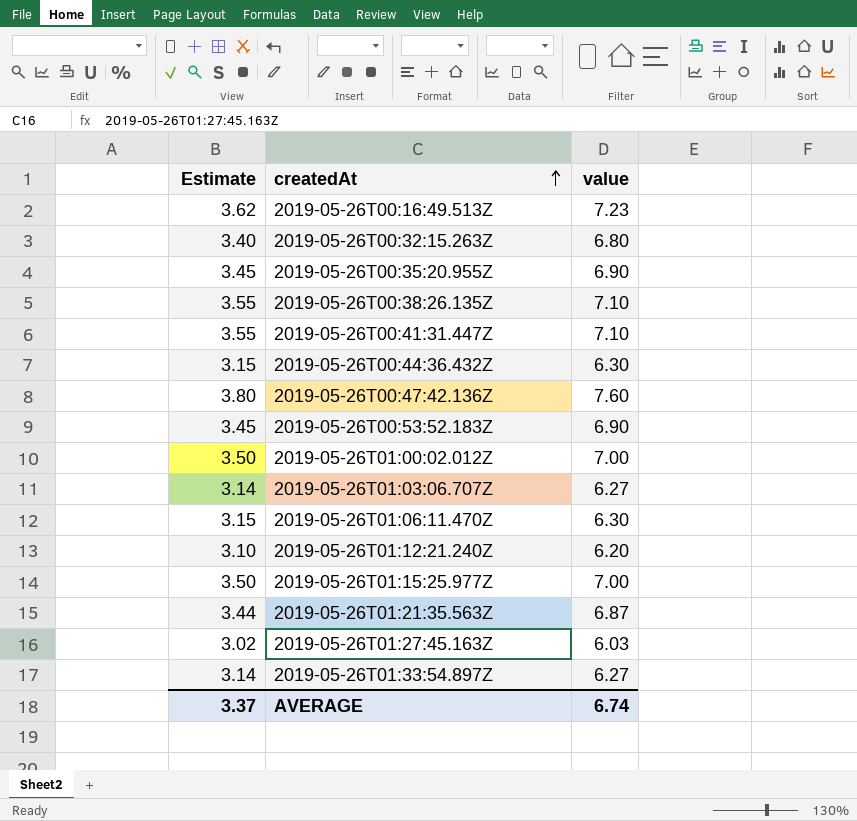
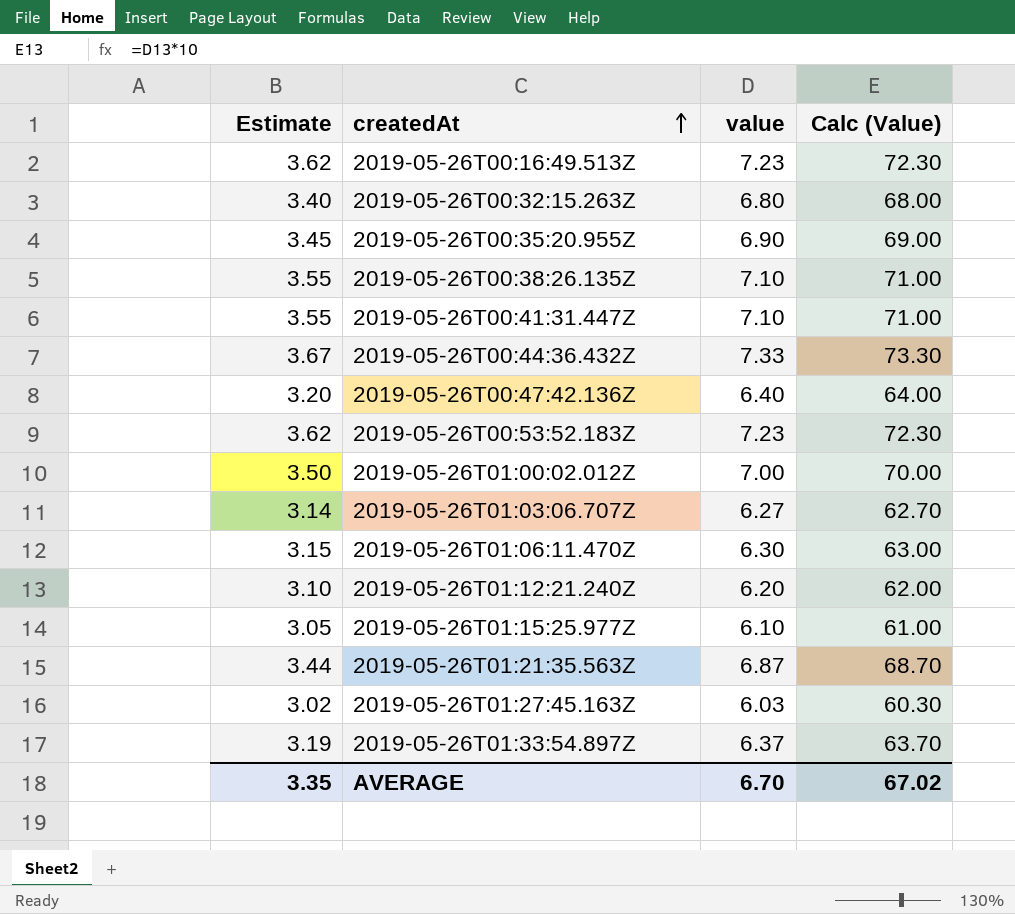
column Calc (Value) | formula: none -> [value] * 10
2019-05-26T00:44:36.432Z | Estimate: 3.15 -> 3.67
2019-05-26T00:44:36.432Z | value: 6.30 -> 7.33
2019-05-26T00:47:42.136Z | Estimate: 3.80 -> 3.20
2019-05-26T00:47:42.136Z | value: 7.60 -> 6.40
2019-05-26T00:53:52.183Z | Estimate: 3.45 -> 3.62
2019-05-26T00:53:52.183Z | value: 6.90 -> 7.23
2019-05-26T01:15:25.977Z | Estimate: 3.50 -> 3.05
2019-05-26T01:15:25.977Z | value: 7.00 -> 6.10
2019-05-26T01:33:54.897Z | Estimate: 3.14 -> 3.19
2019-05-26T01:33:54.897Z | value: 6.27 -> 6.37
AVERAGE | Estimate: 3.37 -> 3.35
AVERAGE | value: 6.74 -> 6.70

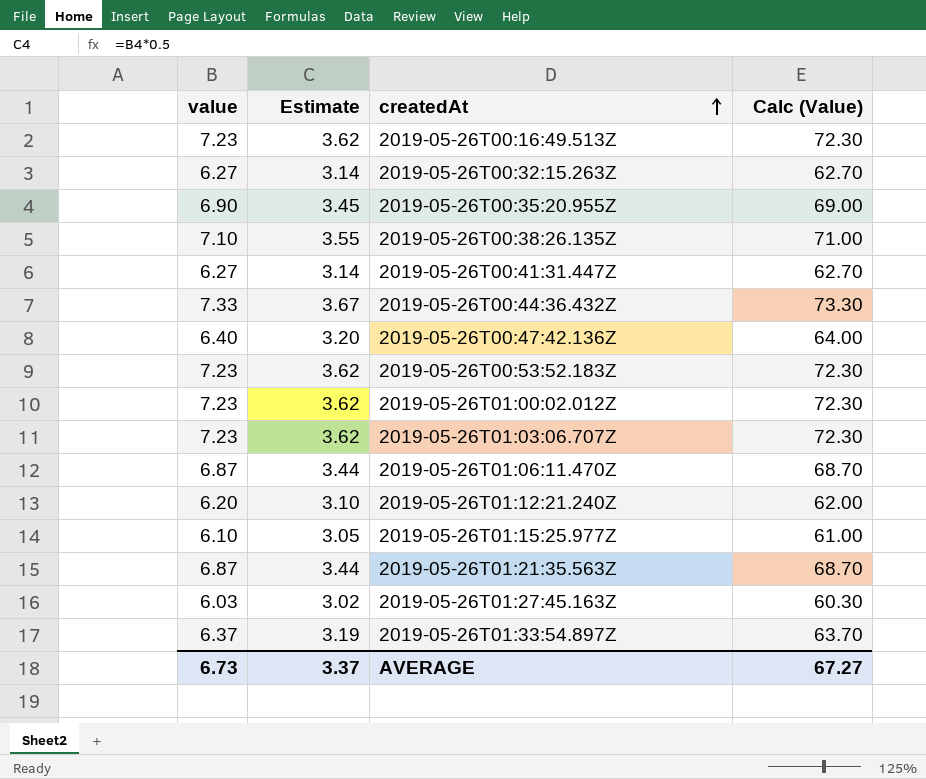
column value | position: 3 -> 1
2019-05-26T00:32:15.263Z | value: 6.80 -> 6.27
2019-05-26T00:32:15.263Z | Estimate: 3.40 -> 3.14
2019-05-26T00:32:15.263Z | Calc (Value): 68.00 -> 62.70
2019-05-26T00:41:31.447Z | value: 7.10 -> 6.27
2019-05-26T00:41:31.447Z | Estimate: 3.55 -> 3.14
2019-05-26T00:41:31.447Z | Calc (Value): 71.00 -> 62.70
2019-05-26T01:00:02.012Z | value: 7.00 -> 7.23
2019-05-26T01:00:02.012Z | Estimate: 3.50 -> 3.62
2019-05-26T01:00:02.012Z | Calc (Value): 70.00 -> 72.30
2019-05-26T01:03:06.707Z | value: 6.27 -> 7.23
2019-05-26T01:03:06.707Z | Estimate: 3.14 -> 3.62
2019-05-26T01:03:06.707Z | Calc (Value): 62.70 -> 72.30
2019-05-26T01:06:11.470Z | value: 6.30 -> 6.87
2019-05-26T01:06:11.470Z | Estimate: 3.15 -> 3.44
2019-05-26T01:06:11.470Z | Calc (Value): 63.00 -> 68.70
AVERAGE | value: 6.70 -> 6.73
AVERAGE | Estimate: 3.35 -> 3.37
AVERAGE | Calc (Value): 67.02 -> 67.27

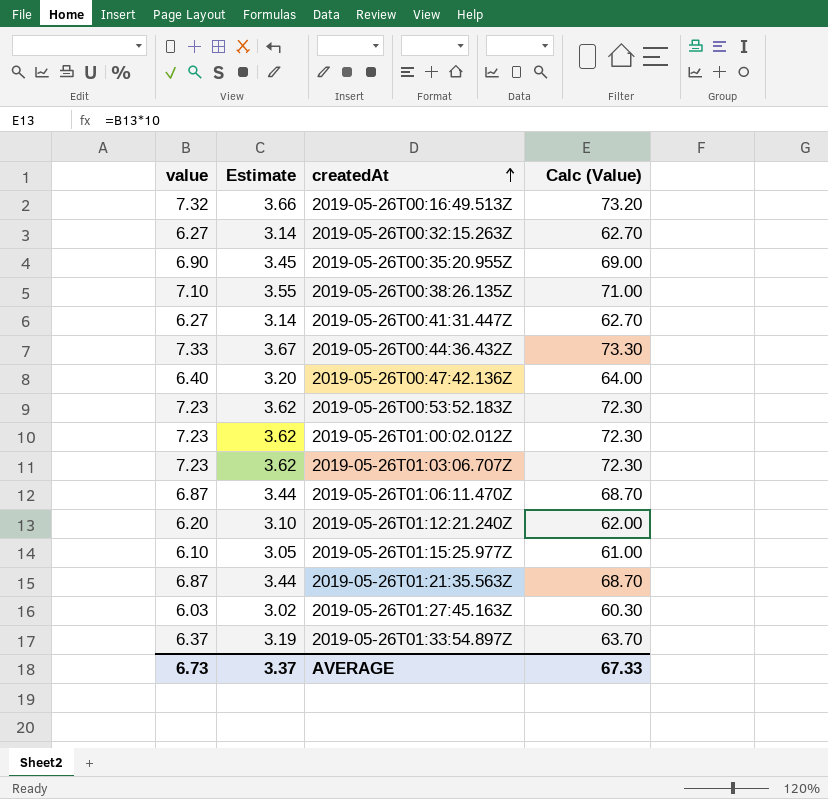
2019-05-26T00:16:49.513Z | value: 7.23 -> 7.32
2019-05-26T00:16:49.513Z | Estimate: 3.62 -> 3.66
2019-05-26T00:16:49.513Z | Calc (Value): 72.30 -> 73.20
AVERAGE | Calc (Value): 67.27 -> 67.33

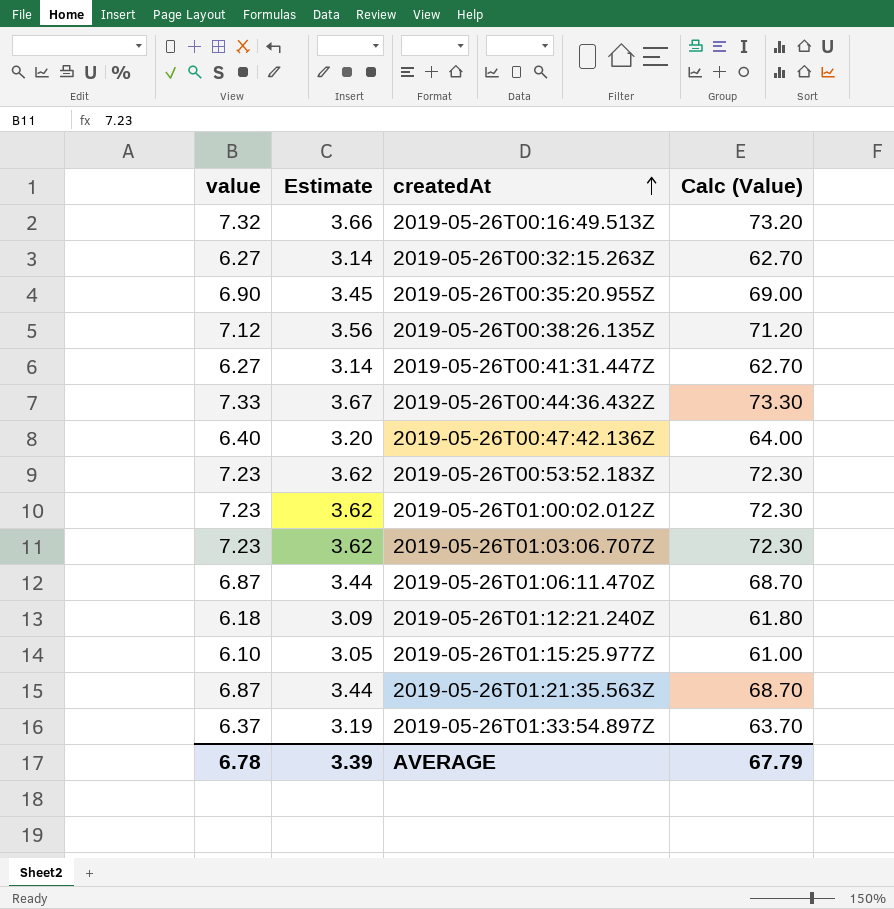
row 2019-05-26T01:27:45.163Z: 6.03 | 3.02 | 60.30 -> none
2019-05-26T00:38:26.135Z | value: 7.10 -> 7.12
2019-05-26T00:38:26.135Z | Estimate: 3.55 -> 3.56
2019-05-26T00:38:26.135Z | Calc (Value): 71.00 -> 71.20
2019-05-26T01:12:21.240Z | value: 6.20 -> 6.18
2019-05-26T01:12:21.240Z | Estimate: 3.10 -> 3.09
2019-05-26T01:12:21.240Z | Calc (Value): 62.00 -> 61.80
AVERAGE | value: 6.73 -> 6.78
AVERAGE | Estimate: 3.37 -> 3.39
AVERAGE | Calc (Value): 67.33 -> 67.79

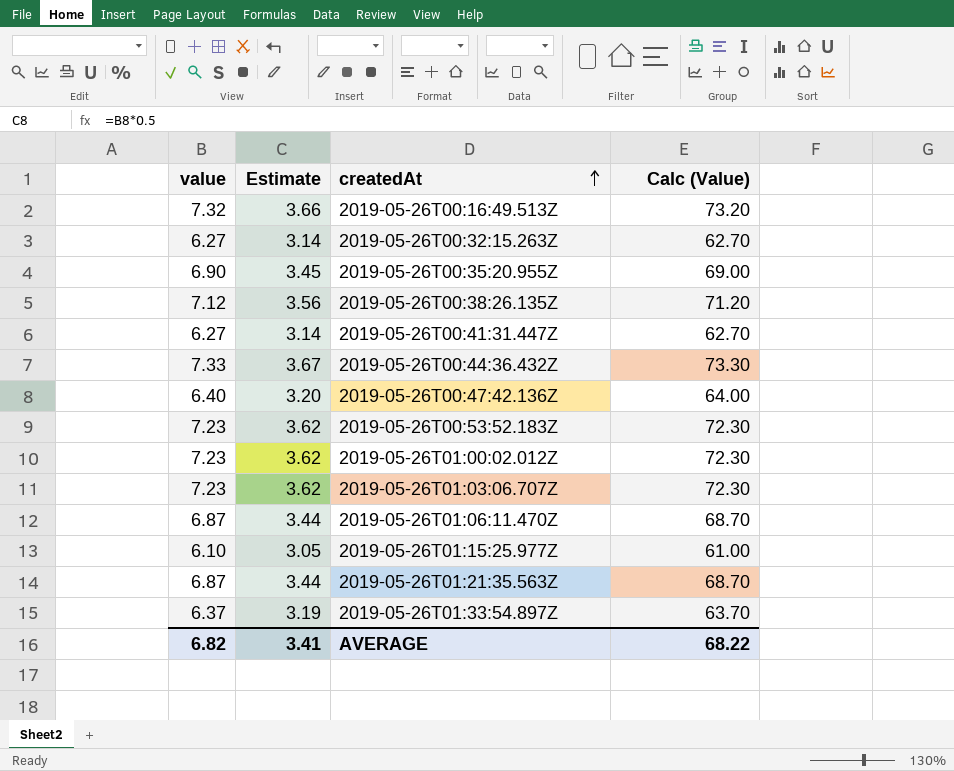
row 2019-05-26T01:12:21.240Z: 6.18 | 3.09 | 61.80 -> none
AVERAGE | value: 6.78 -> 6.82
AVERAGE | Estimate: 3.39 -> 3.41
AVERAGE | Calc (Value): 67.79 -> 68.22

